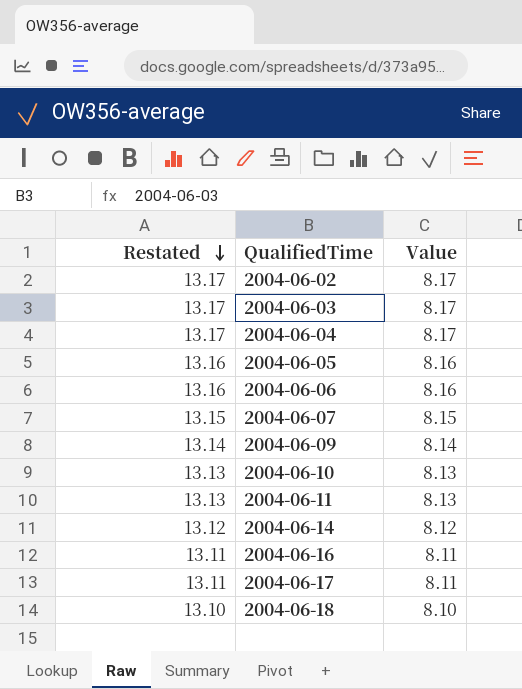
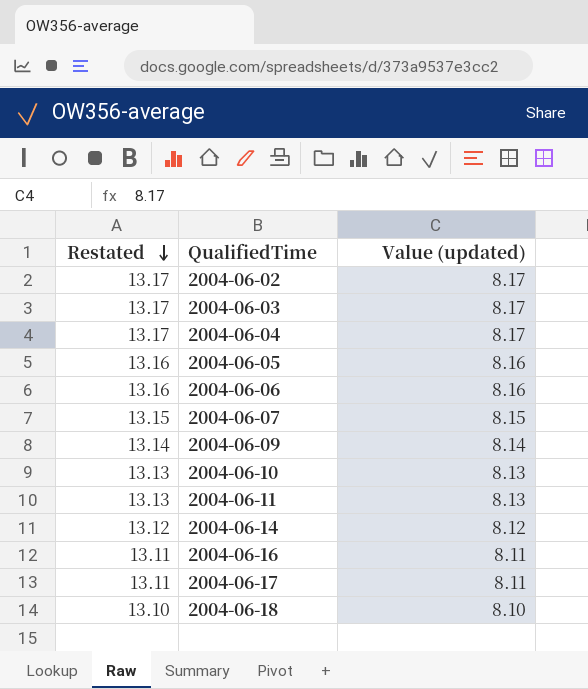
column name: Value -> Value (updated)

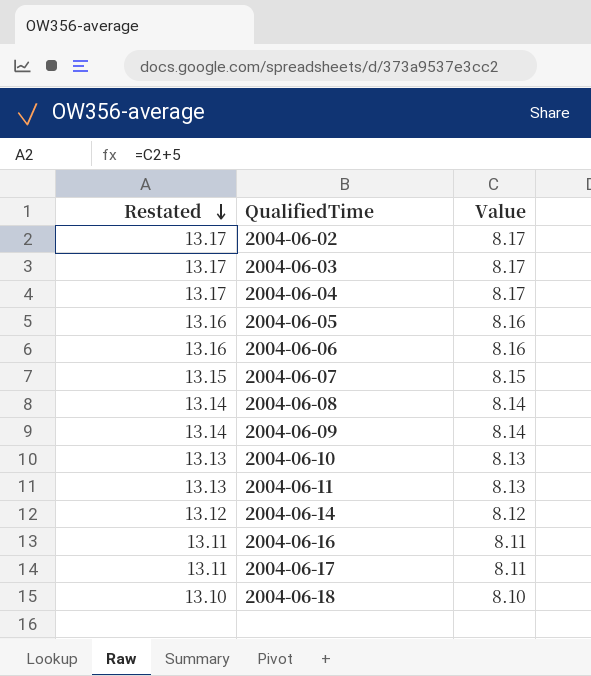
column name: Value (updated) -> Value
row 2004-06-08: none -> 13.14 | 8.14

